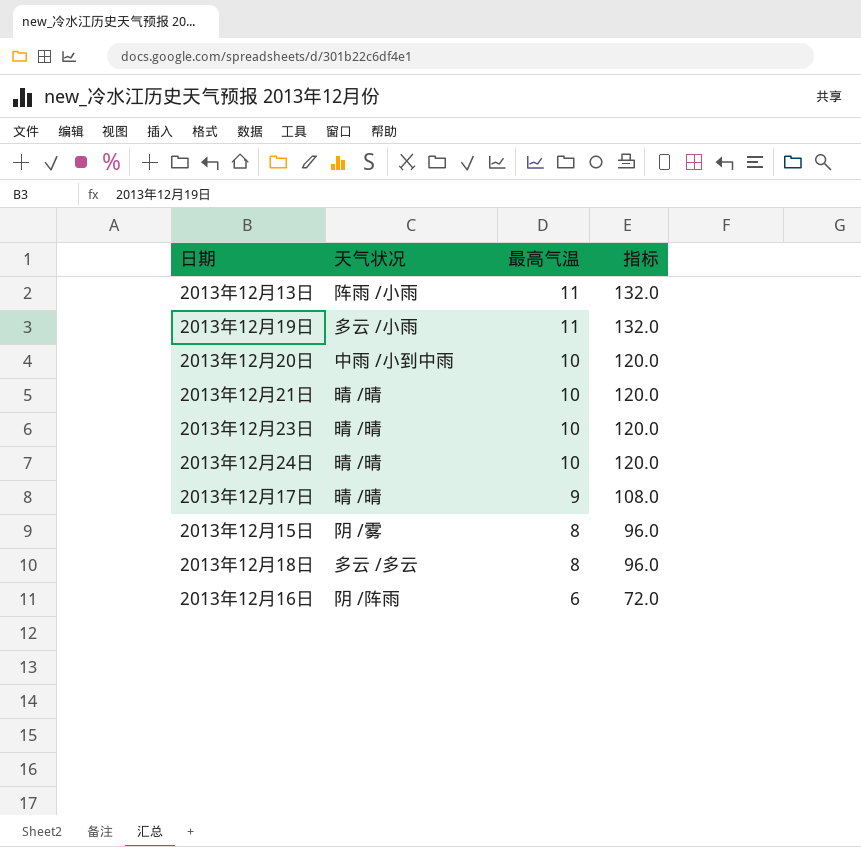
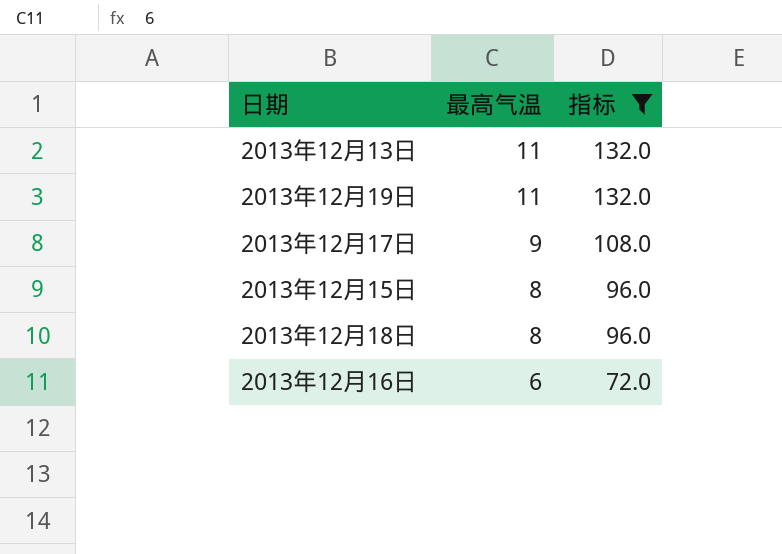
filter: none -> 指标 != 120.0
column 天气状况 | position: 2 -> none

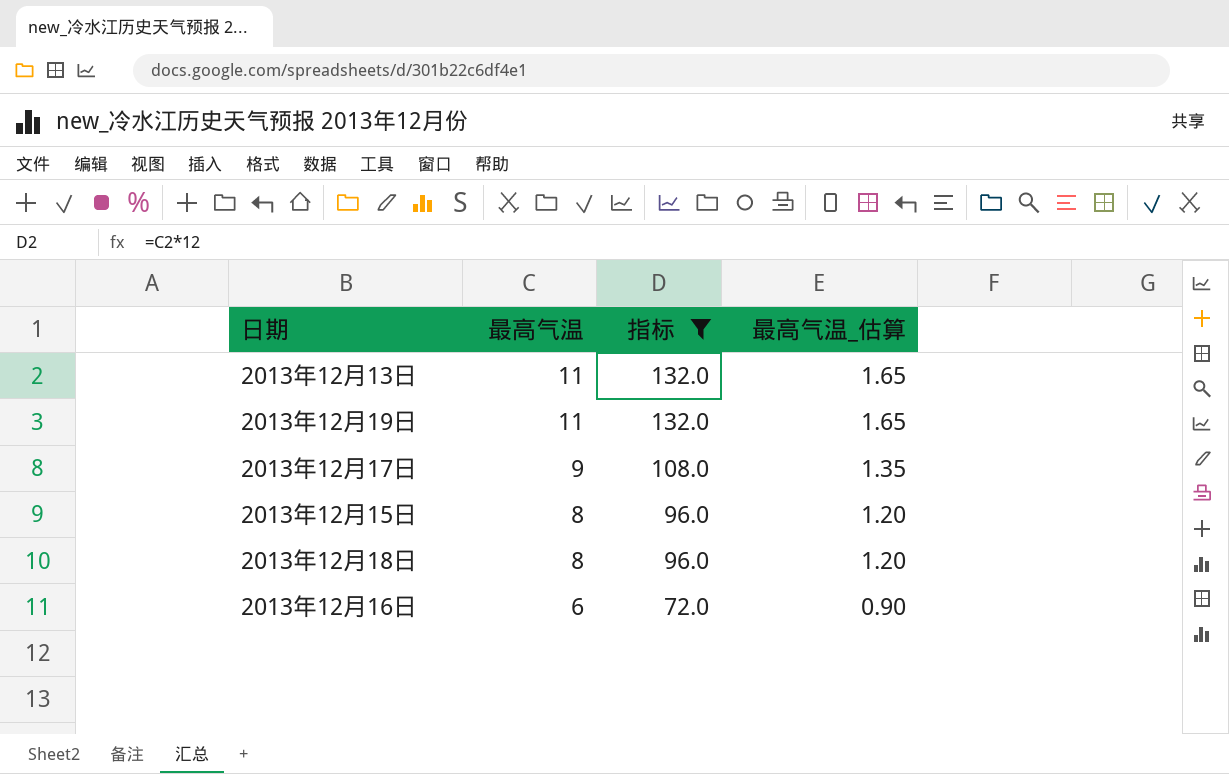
column 最高气温_估算 | formula: none -> [最高气温] * 0.15

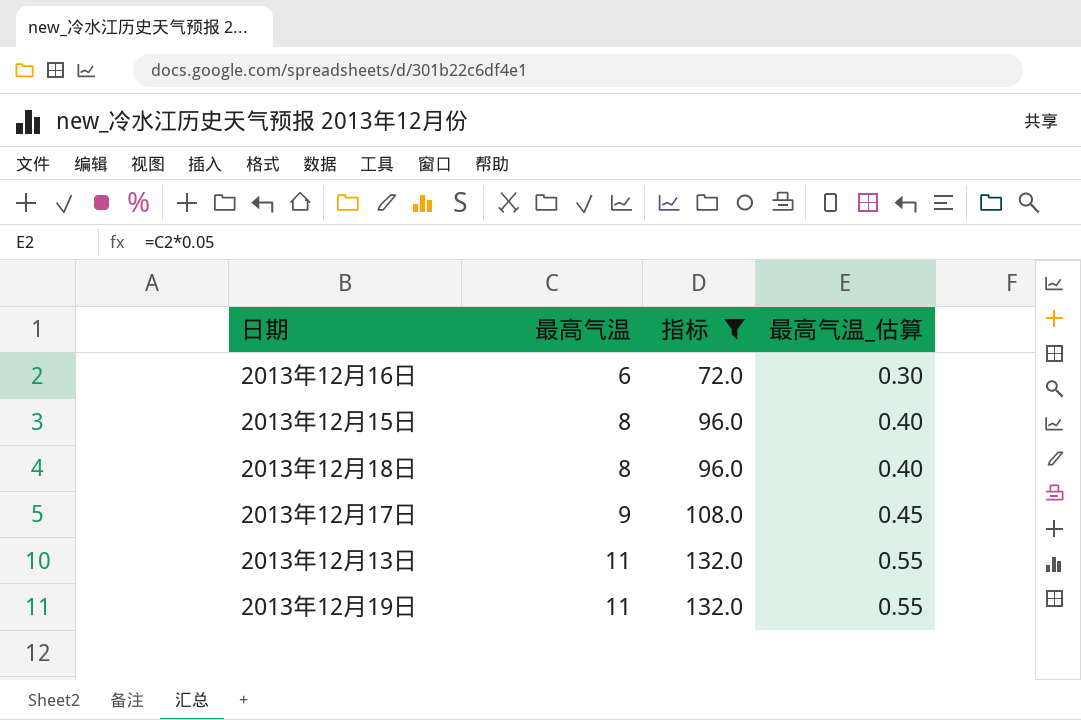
row order: 最高气温 descending -> 最高气温 ascending
column 最高气温_估算 | formula: [最高气温] * 0.15 -> [最高气温] * 0.05

